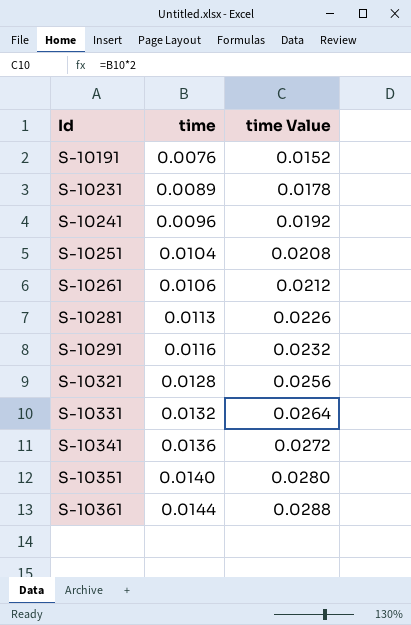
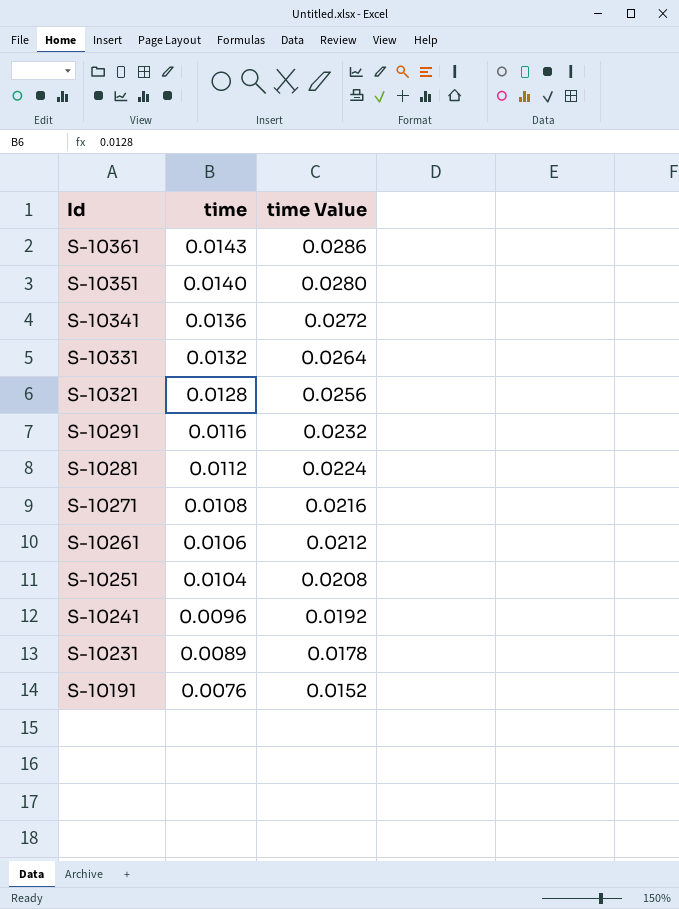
row order: Id ascending -> Id descending
S-10361 | time: 0.0144 -> 0.0143
S-10361 | time Value: 0.0288 -> 0.0286
S-10281 | time: 0.0113 -> 0.0112
S-10281 | time Value: 0.0226 -> 0.0224
row S-10271: none -> 0.0108 | 0.0216

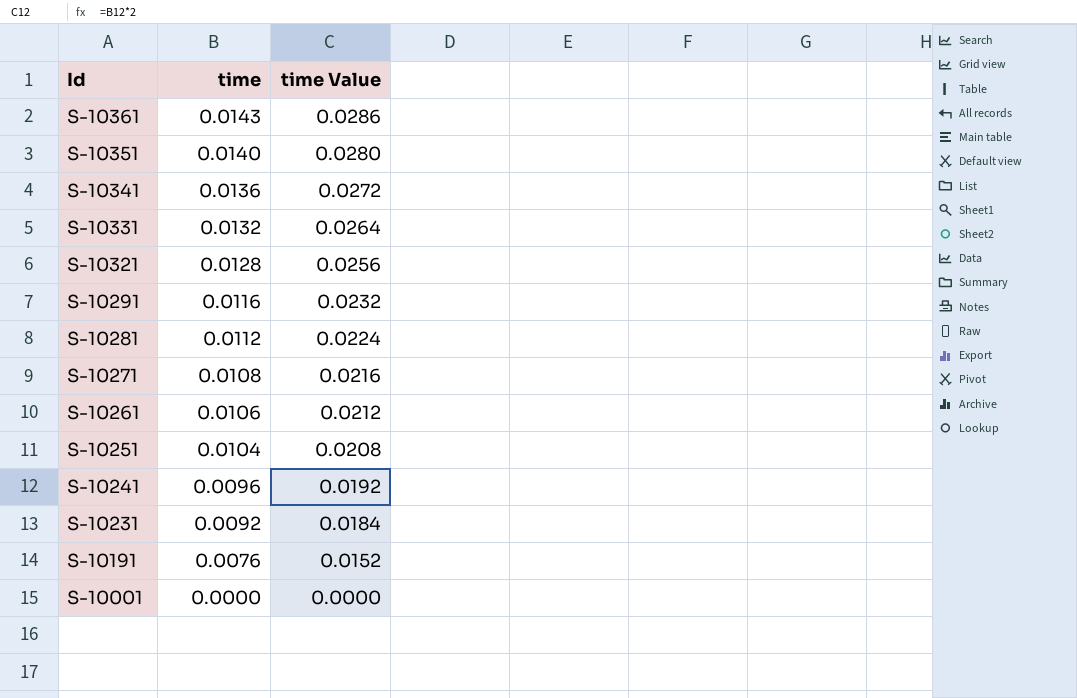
S-10231 | time: 0.0089 -> 0.0092
S-10231 | time Value: 0.0178 -> 0.0184
row S-10001: none -> 0.0000 | 0.0000

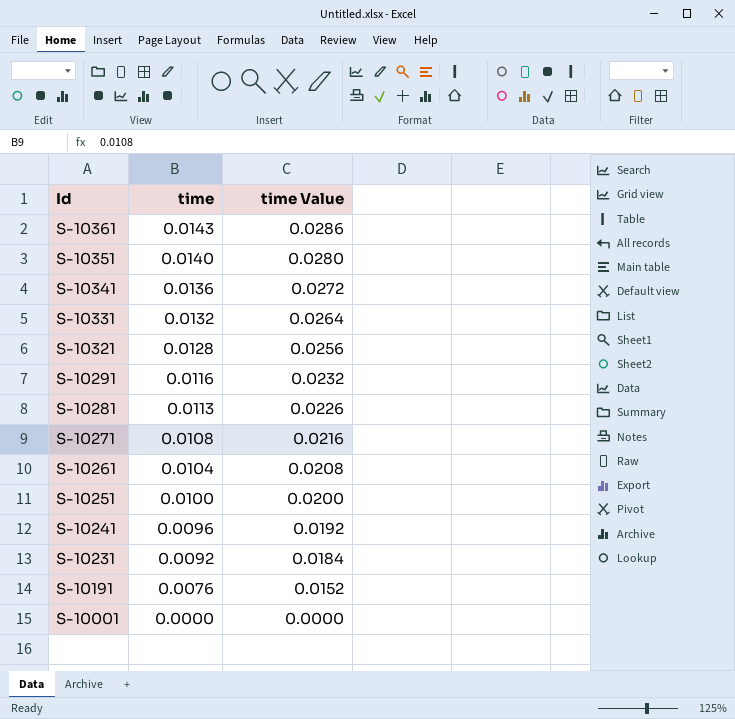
S-10281 | time: 0.0112 -> 0.0113
S-10281 | time Value: 0.0224 -> 0.0226
S-10261 | time: 0.0106 -> 0.0104
S-10261 | time Value: 0.0212 -> 0.0208
S-10251 | time: 0.0104 -> 0.0100
S-10251 | time Value: 0.0208 -> 0.0200

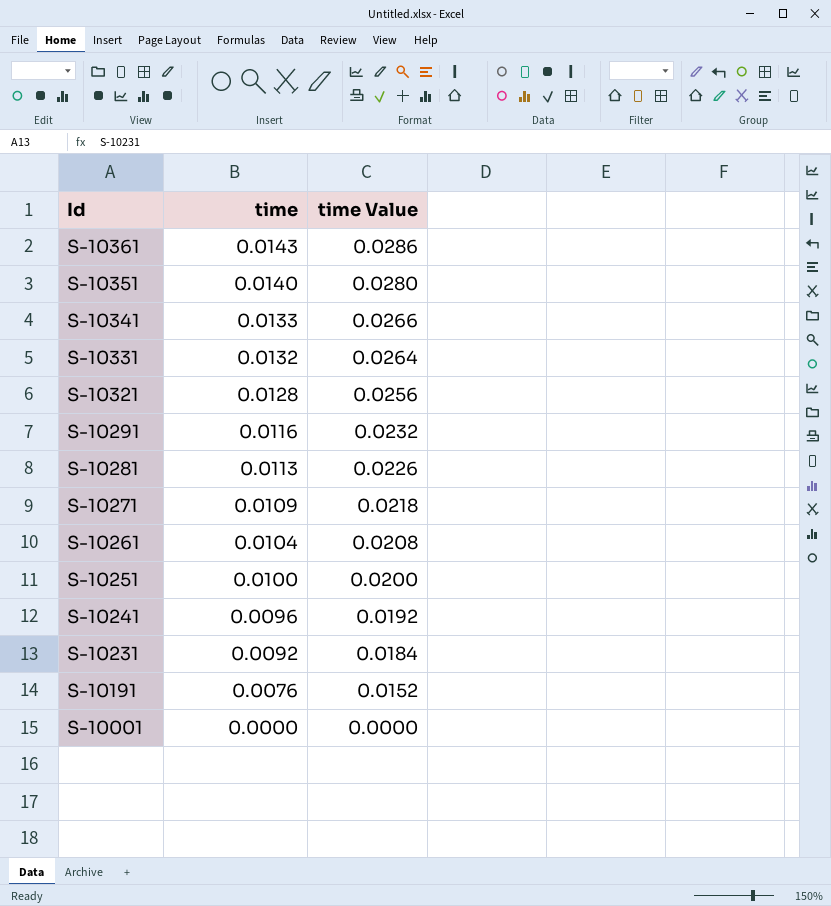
S-10341 | time: 0.0136 -> 0.0133
S-10341 | time Value: 0.0272 -> 0.0266
S-10271 | time: 0.0108 -> 0.0109
S-10271 | time Value: 0.0216 -> 0.0218

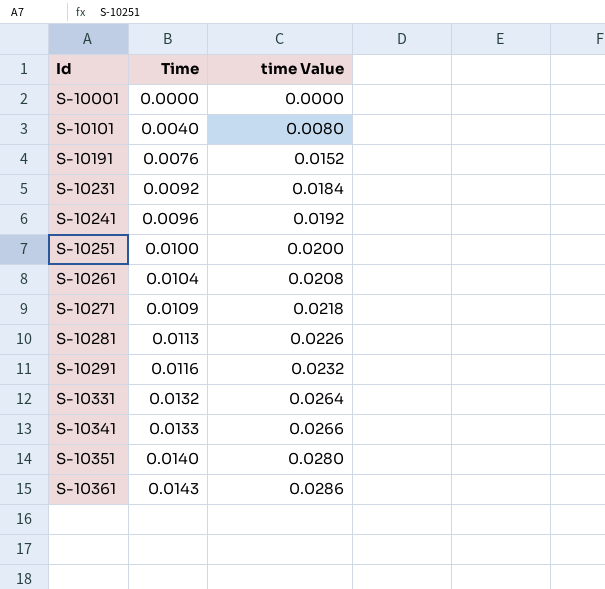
row order: Id descending -> Id ascending
column name: time -> Time
row S-10321: 0.0128 | 0.0256 -> none
row S-10101: none -> 0.0040 | 0.0080

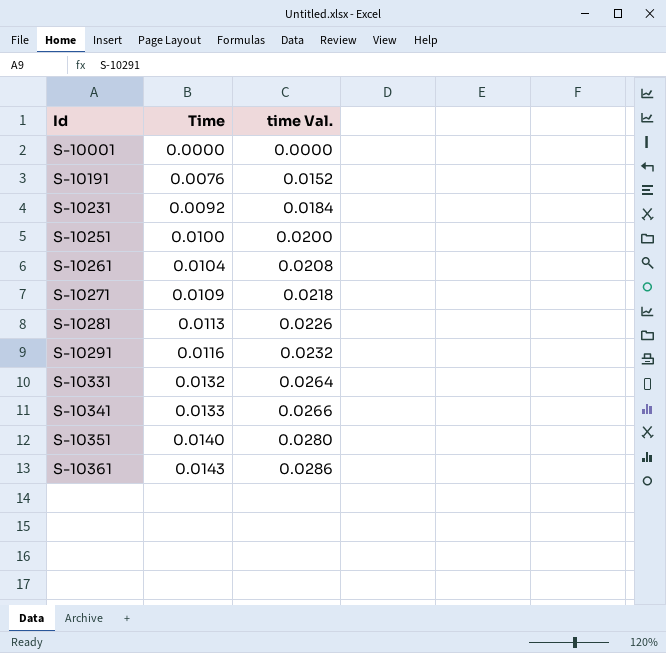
column name: time Value -> time Val.
row S-10101: 0.0040 | 0.0080 -> none
row S-10241: 0.0096 | 0.0192 -> none

